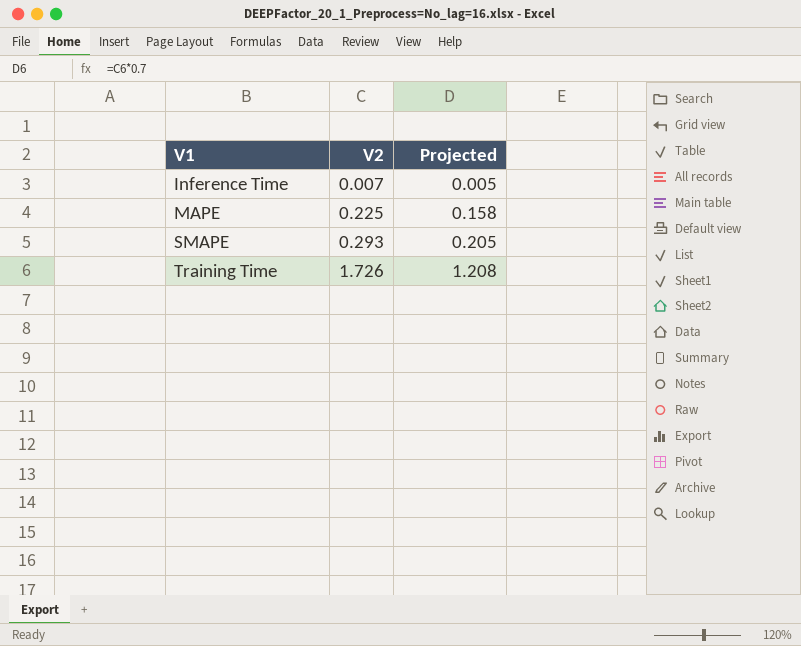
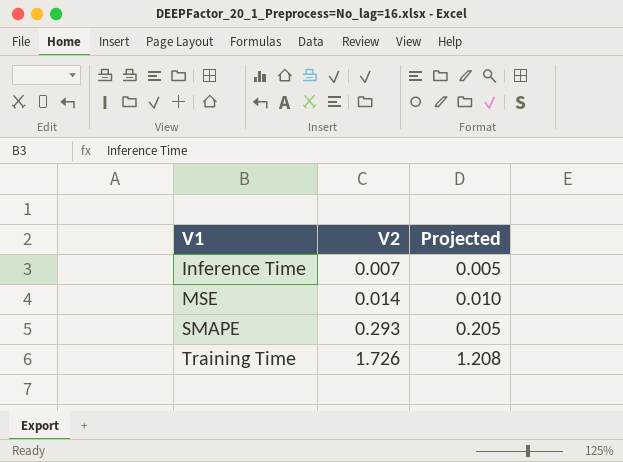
row MAPE: 0.225 | 0.158 -> none
row MSE: none -> 0.014 | 0.010

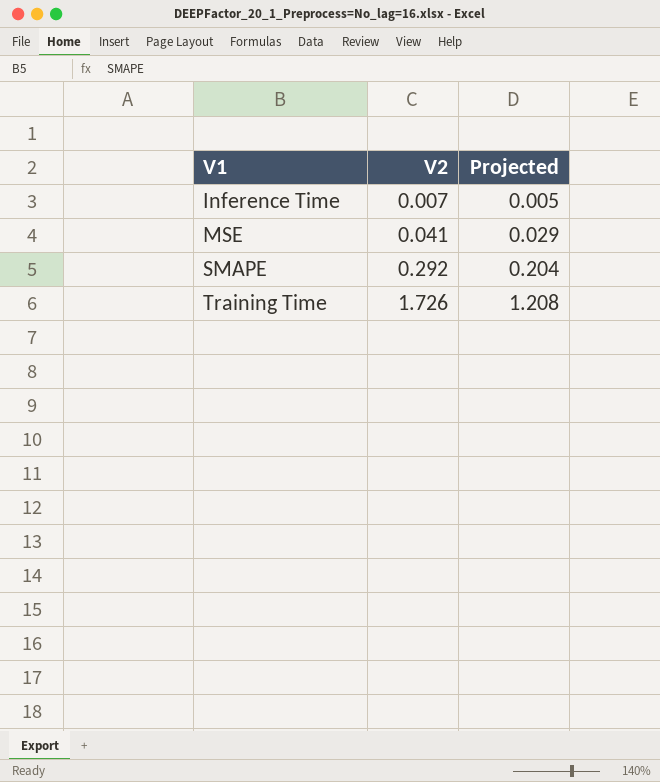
MSE | V2: 0.014 -> 0.041
MSE | Projected: 0.010 -> 0.029
SMAPE | V2: 0.293 -> 0.292
SMAPE | Projected: 0.205 -> 0.204

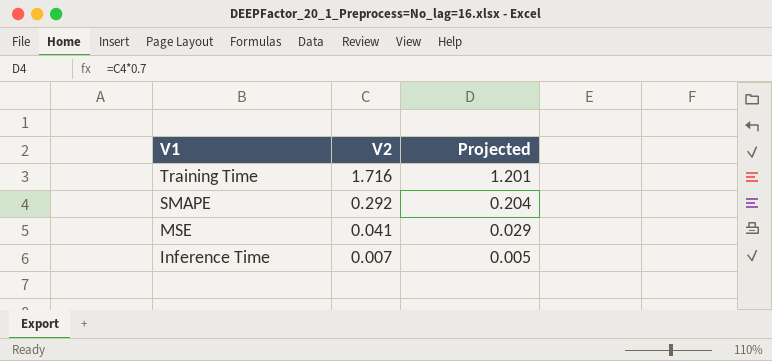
row order: V1 ascending -> V1 descending
Training Time | V2: 1.726 -> 1.716
Training Time | Projected: 1.208 -> 1.201

